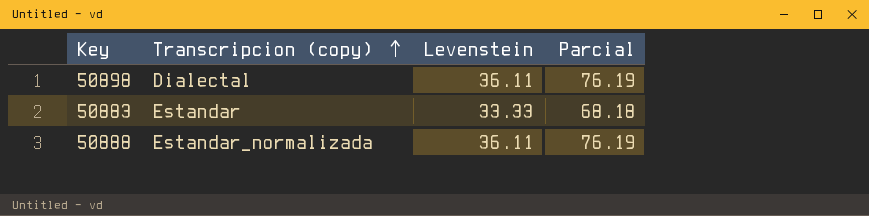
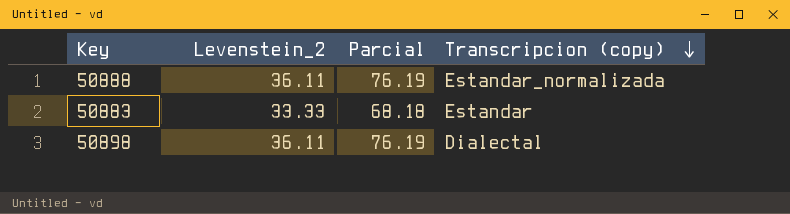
row order: Transcripcion (copy) ascending -> Transcripcion (copy) descending
column name: Levenstein -> Levenstein_2
column Transcripcion (copy) | position: 2 -> 4

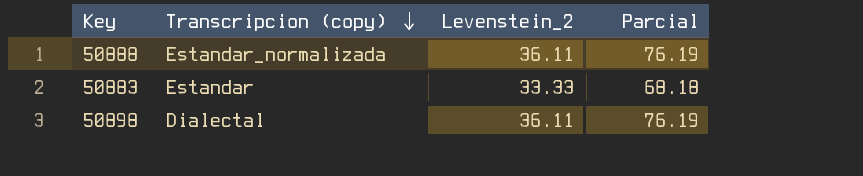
column Transcripcion (copy) | position: 4 -> 2

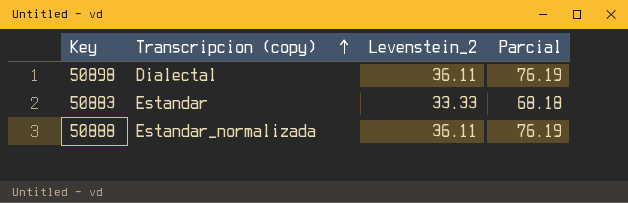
row order: Transcripcion (copy) descending -> Transcripcion (copy) ascending

